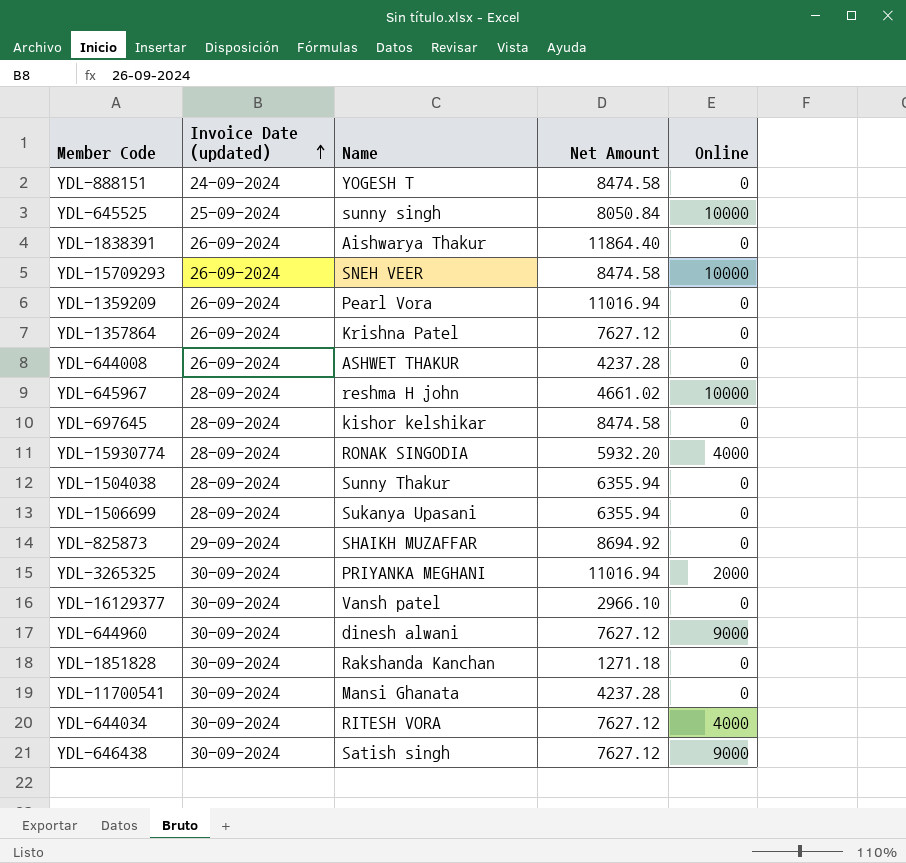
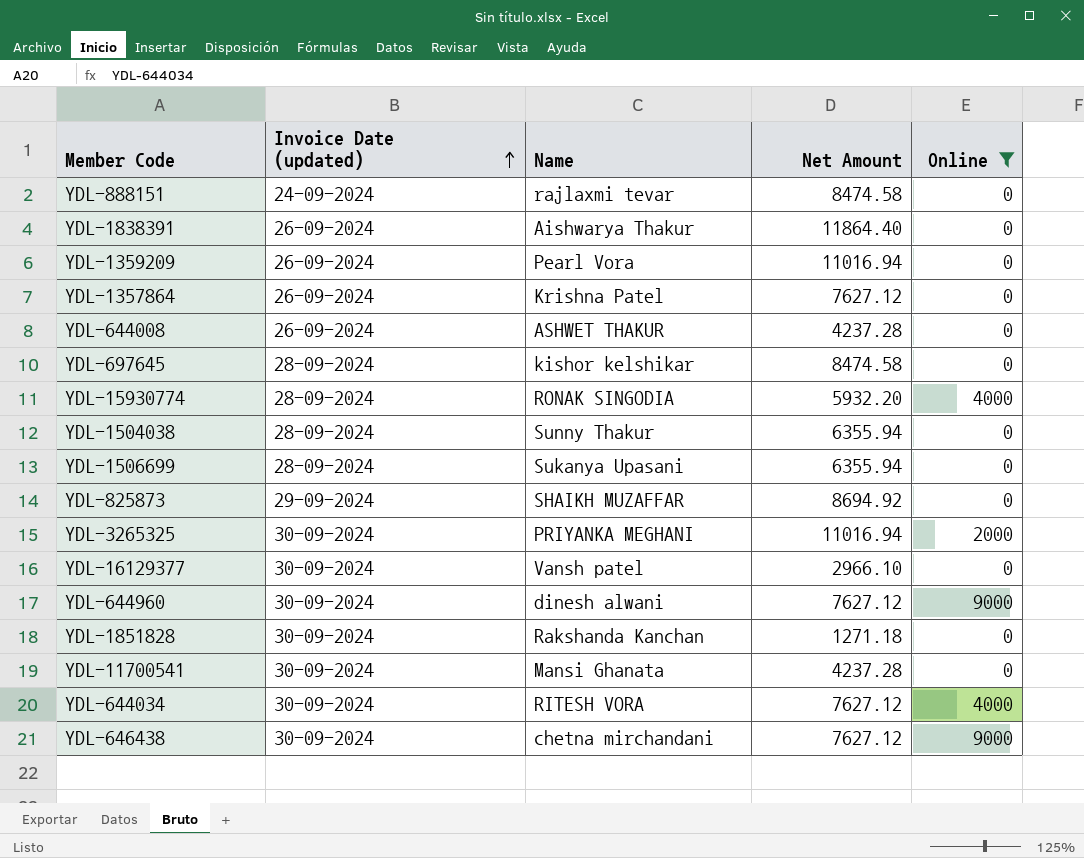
filter: none -> Online != 10000
YDL-888151 | Name: YOGESH T -> rajlaxmi tevar
YDL-646438 | Name: Satish singh -> chetna mirchandani

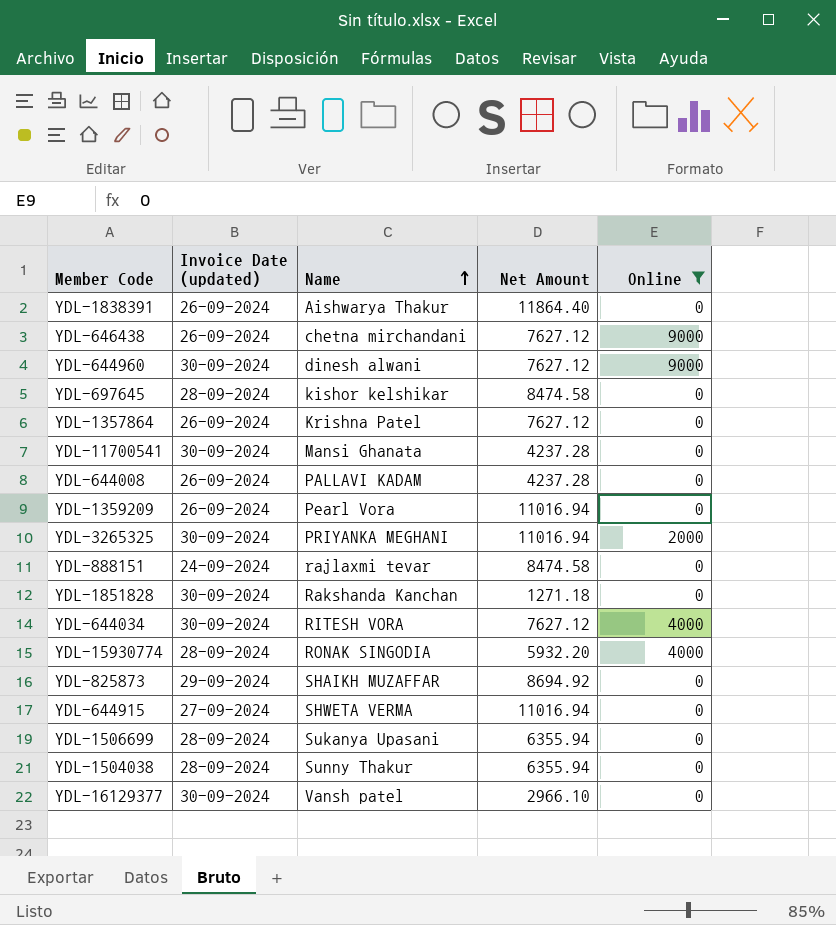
row order: Invoice Date (updated) ascending -> Name ascending
YDL-646438 | Invoice Date (updated): 30-09-2024 -> 26-09-2024
YDL-644008 | Name: ASHWET THAKUR -> PALLAVI KADAM
row YDL-644915: none -> 27-09-2024 | SHWETA VERMA | 11016.94 | 0

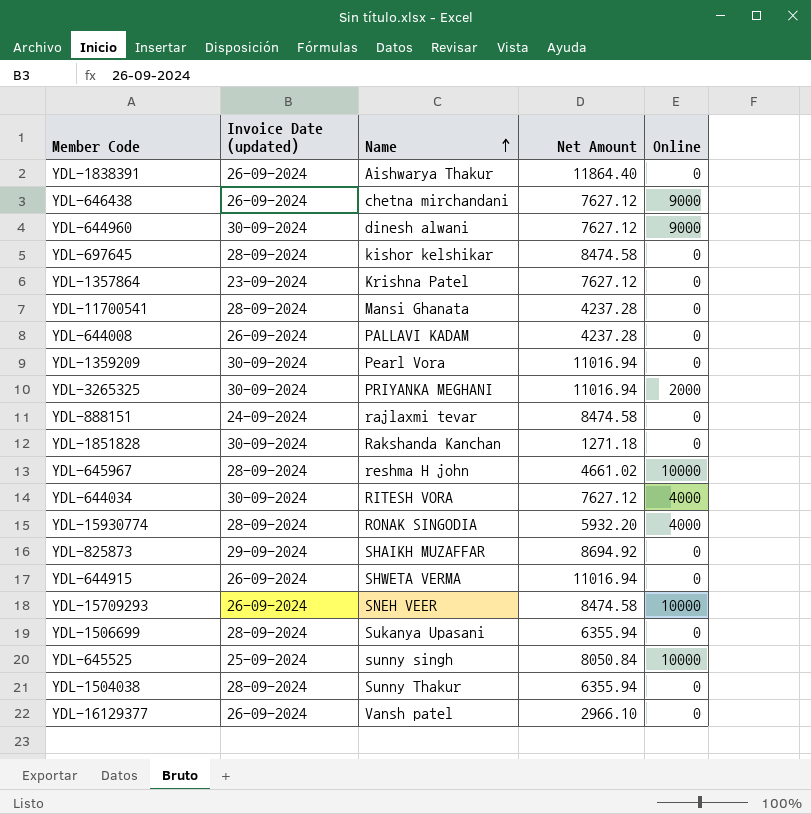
filter: Online != 10000 -> none
YDL-1357864 | Invoice Date (updated): 26-09-2024 -> 23-09-2024
YDL-11700541 | Invoice Date (updated): 30-09-2024 -> 28-09-2024
YDL-1359209 | Invoice Date (updated): 26-09-2024 -> 30-09-2024
YDL-644915 | Invoice Date (updated): 27-09-2024 -> 26-09-2024
YDL-16129377 | Invoice Date (updated): 30-09-2024 -> 26-09-2024

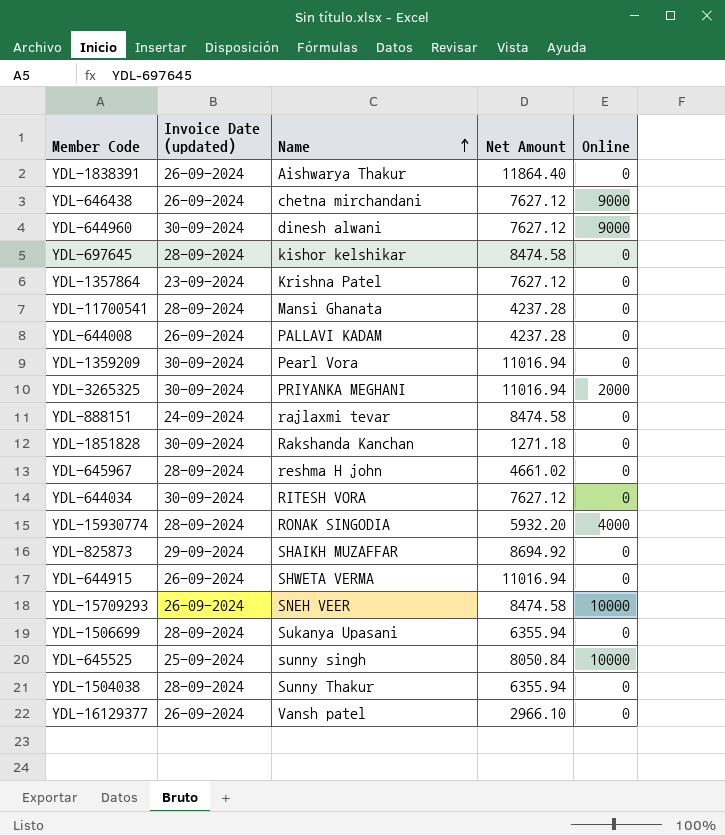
YDL-645967 | Online: 10000 -> 0
YDL-644034 | Online: 4000 -> 0

